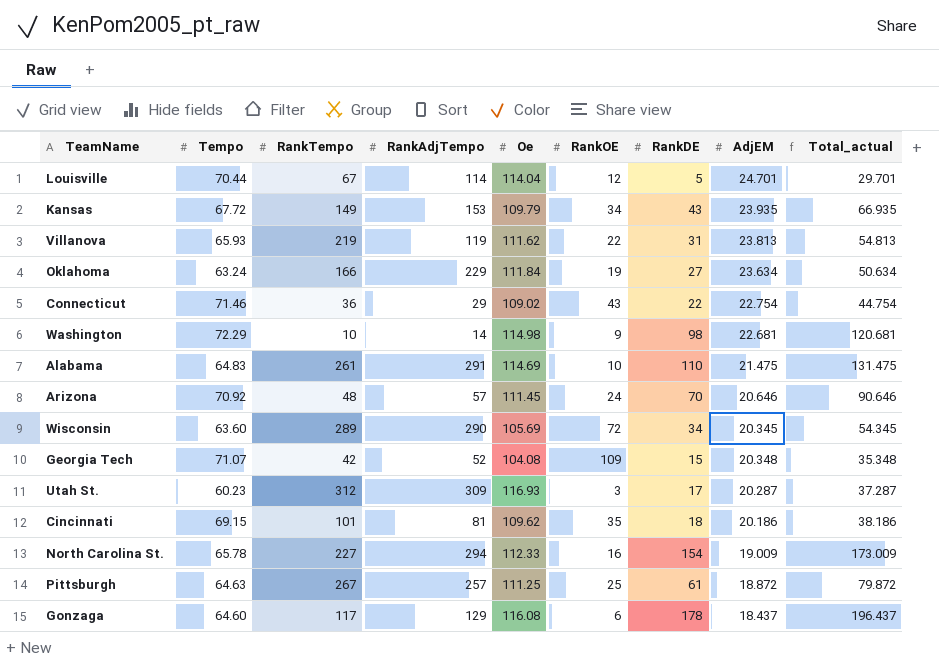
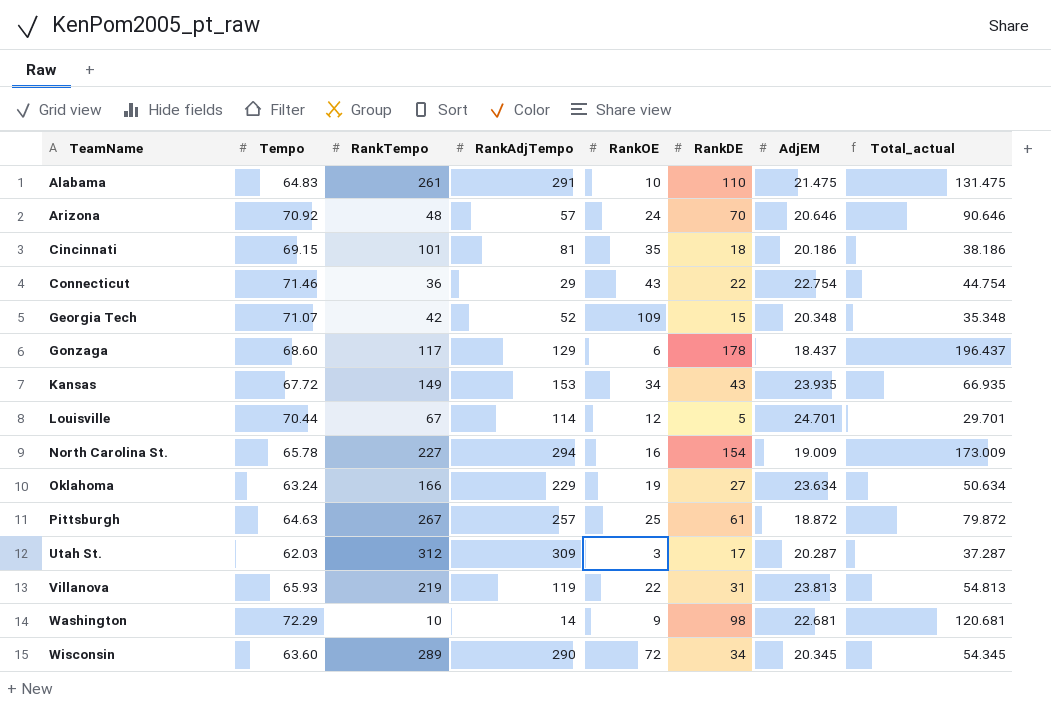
row order: none -> TeamName ascending
column Oe | position: 5 -> none
Gonzaga | Tempo: 64.60 -> 68.60
Utah St. | Tempo: 60.23 -> 62.03

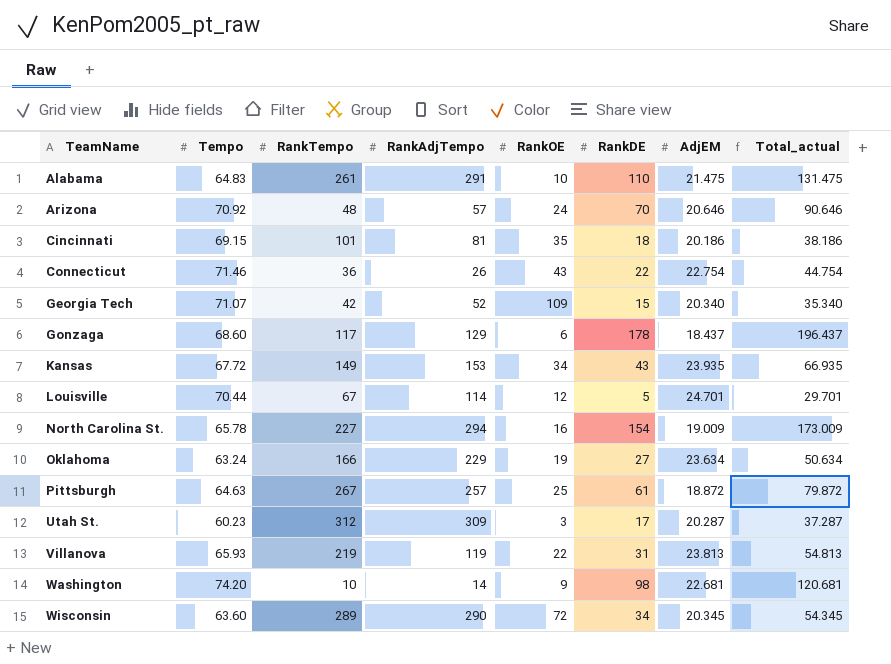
Connecticut | RankAdjTempo: 29 -> 26
Georgia Tech | AdjEM: 20.348 -> 20.340
Georgia Tech | Total_actual: 35.348 -> 35.340
Utah St. | Tempo: 62.03 -> 60.23
Washington | Tempo: 72.29 -> 74.20

